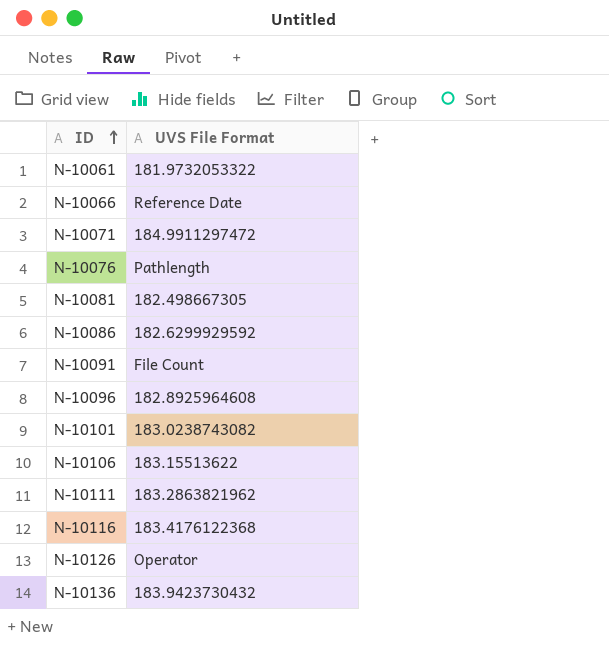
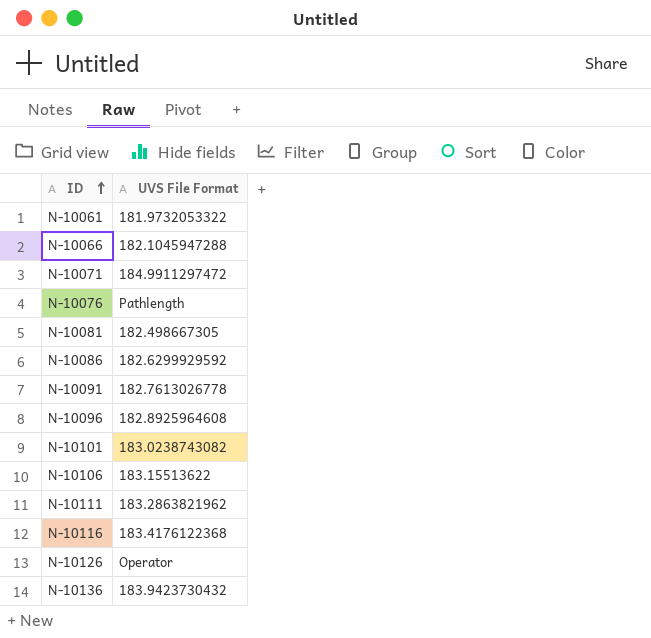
N-10066 | UVS File Format: Reference Date -> 182.1045947288
N-10091 | UVS File Format: File Count -> 182.7613026778

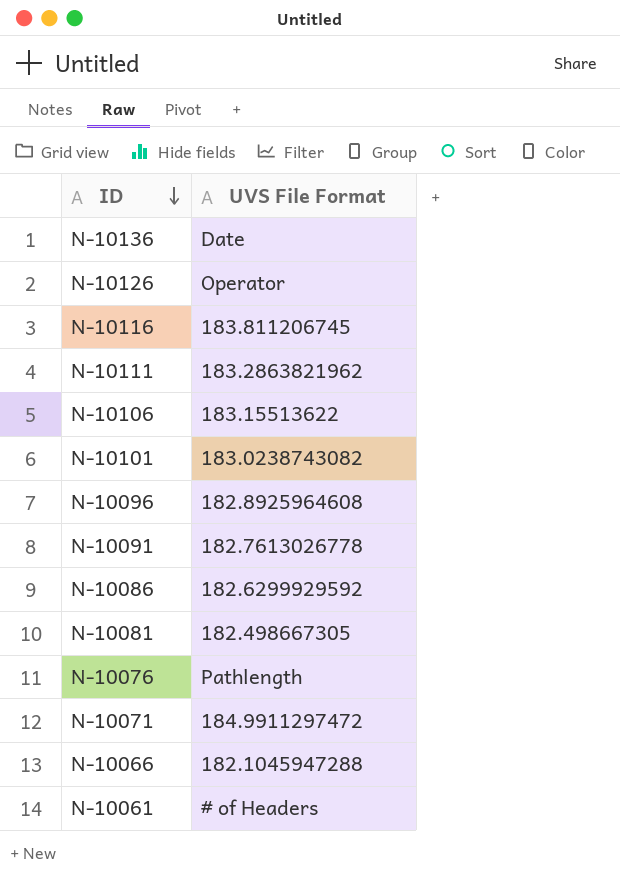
row order: ID ascending -> ID descending
N-10136 | UVS File Format: 183.9423730432 -> Date
N-10116 | UVS File Format: 183.4176122368 -> 183.811206745
N-10061 | UVS File Format: 181.9732053322 -> # of Headers

